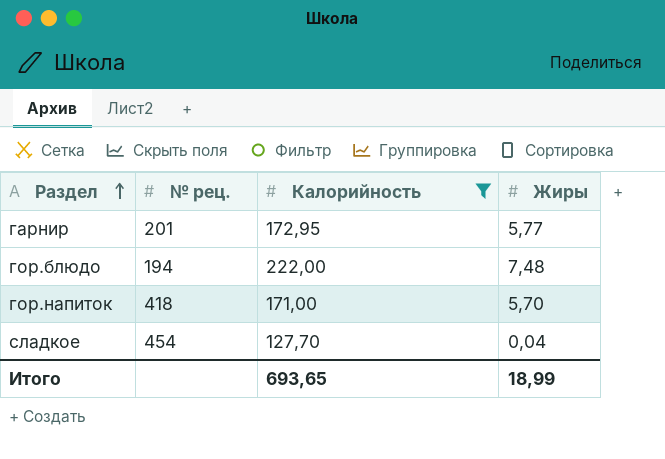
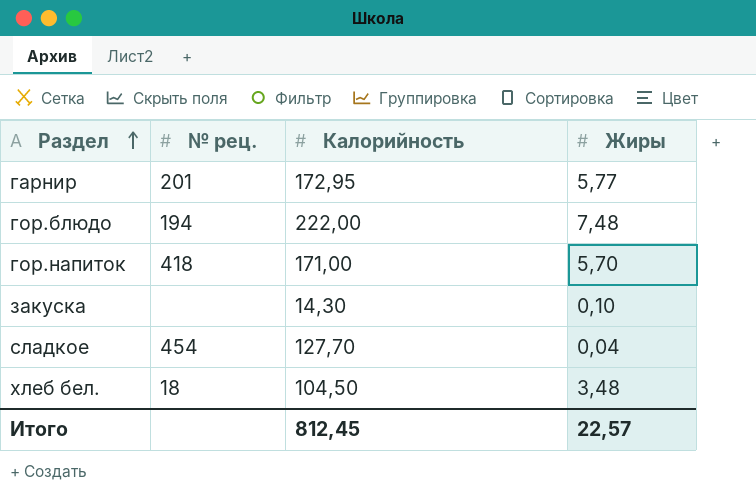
filter: Калорийность >= 127,70 -> none
Итого | Калорийность: 693,65 -> 812,45
Итого | Жиры: 18,99 -> 22,57

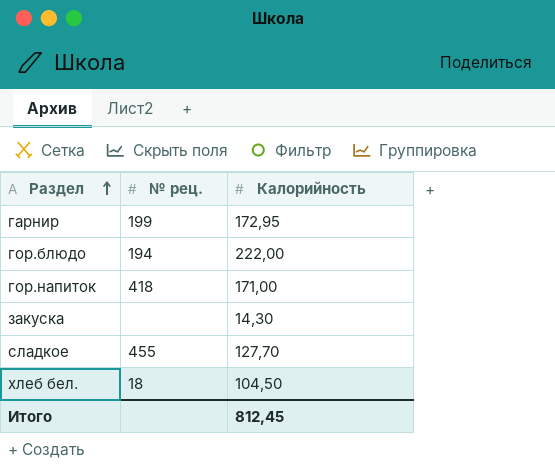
column Жиры | position: 4 -> none
гарнир | № рец.: 201 -> 199
сладкое | № рец.: 454 -> 455

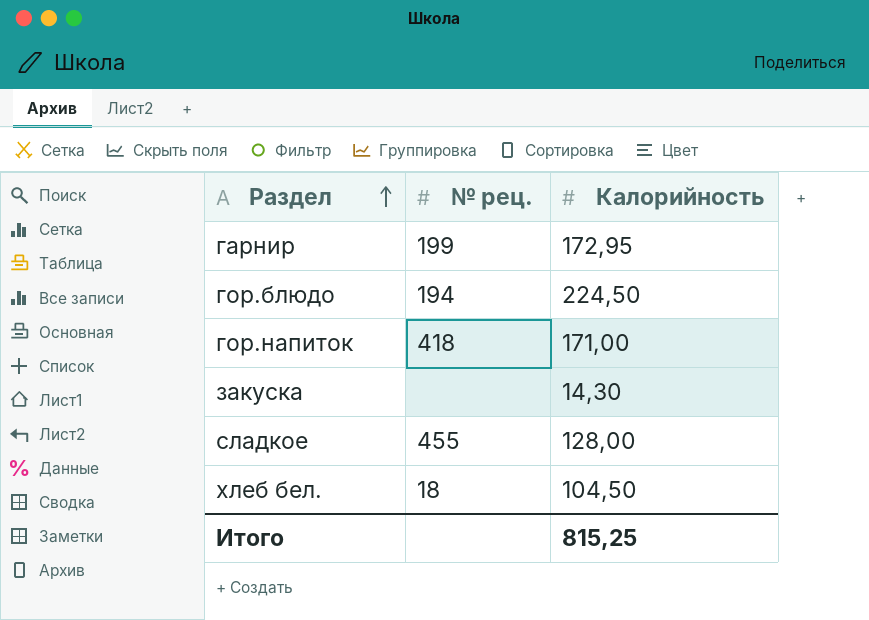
гор.блюдо | Калорийность: 222,00 -> 224,50
сладкое | Калорийность: 127,70 -> 128,00
Итого | Калорийность: 812,45 -> 815,25

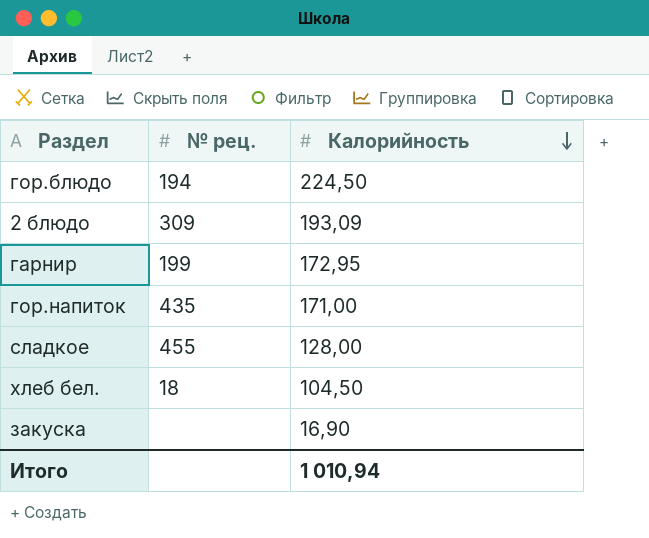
row order: Раздел ascending -> Калорийность descending
row 2 блюдо: none -> 309 | 193,09
гор.напиток | № рец.: 418 -> 435
закуска | Калорийность: 14,30 -> 16,90
Итого | Калорийность: 815,25 -> 1 010,94

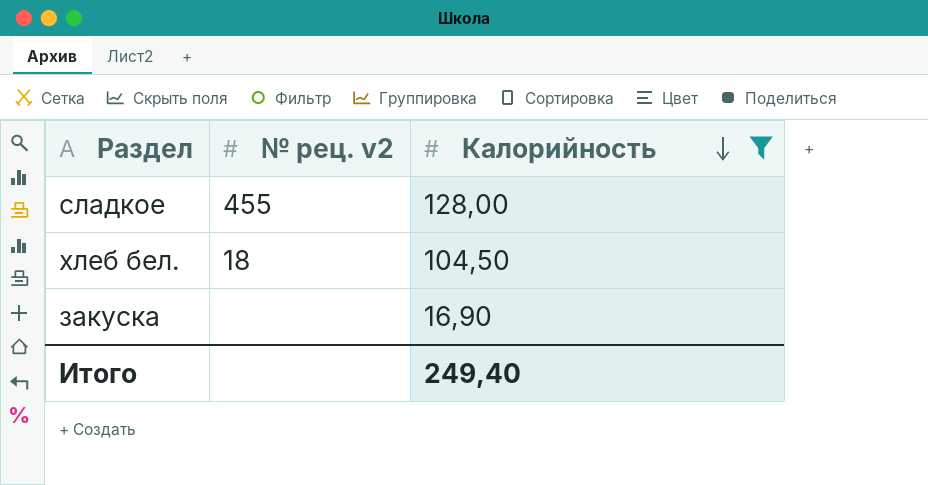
filter: none -> Калорийность <= 128,00
column name: № рец. -> № рец. v2
Итого | Калорийность: 1 010,94 -> 249,40

